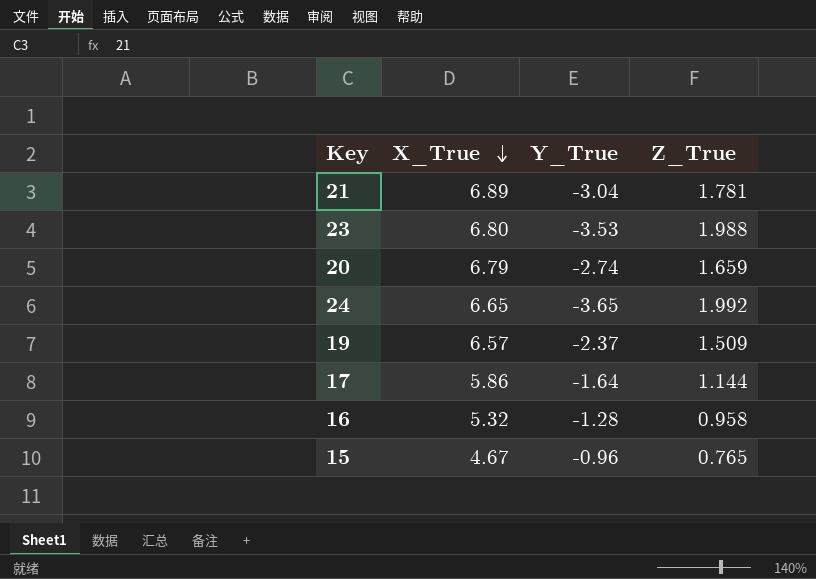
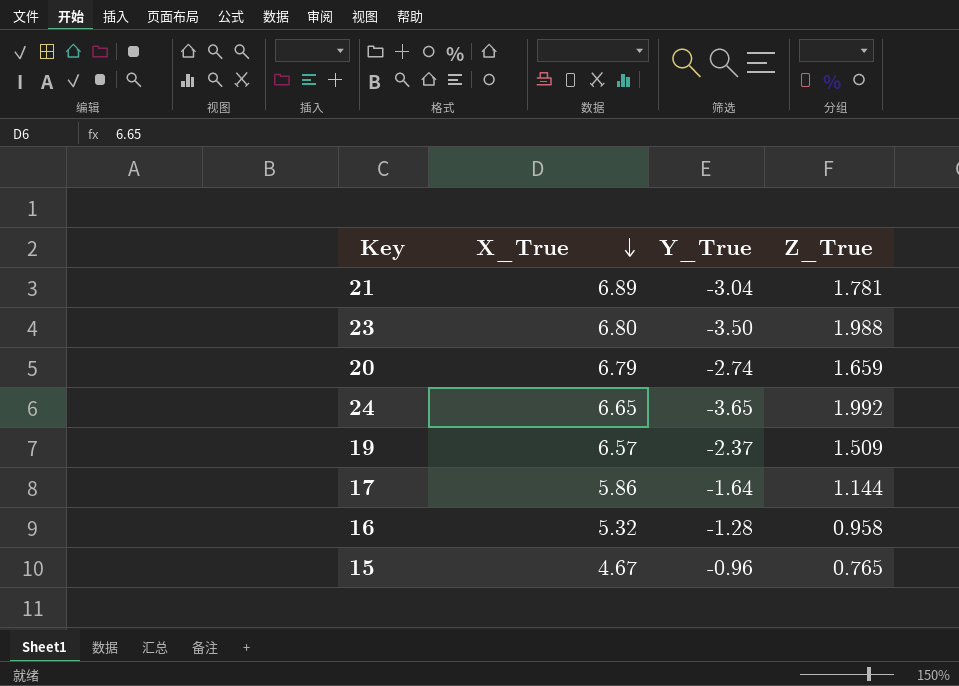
23 | Y_True: -3.53 -> -3.50

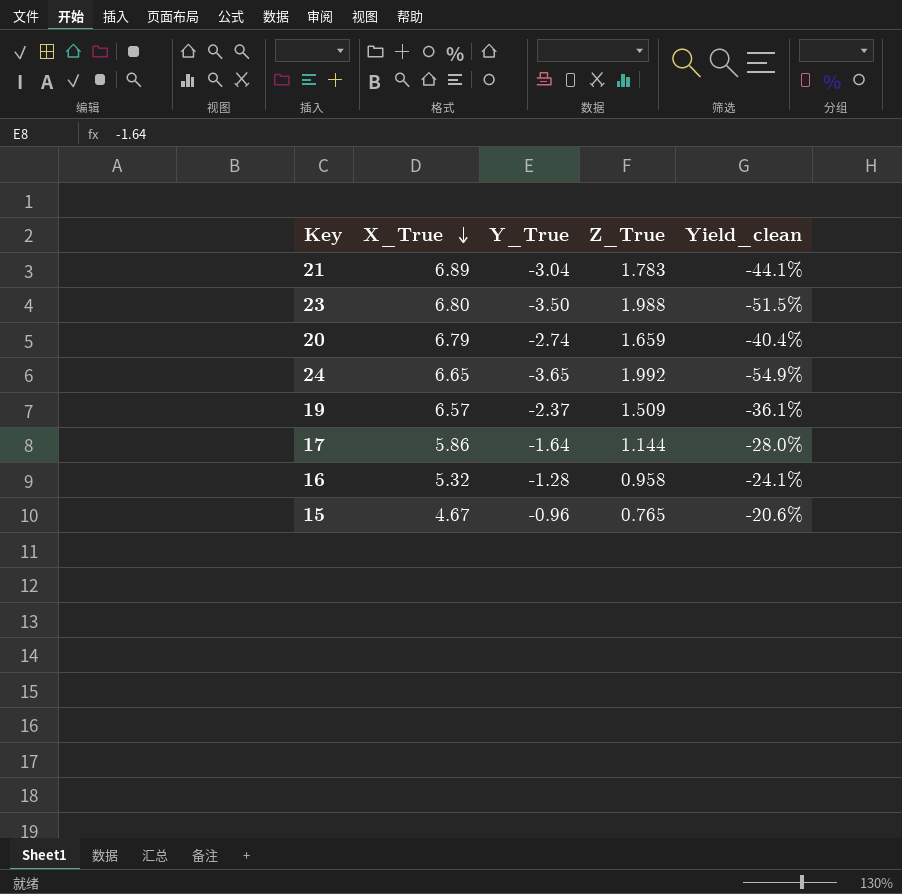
column Yield_clean | formula: none -> [Y_True] / [X_True]
21 | Z_True: 1.781 -> 1.783

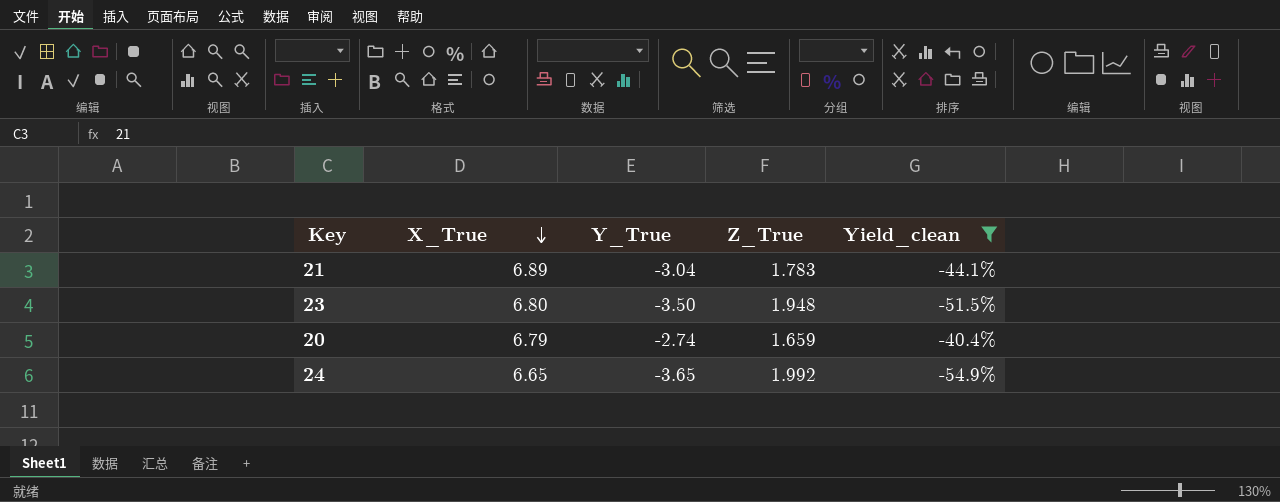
filter: none -> Yield_clean <= -40.4%
23 | Z_True: 1.988 -> 1.948

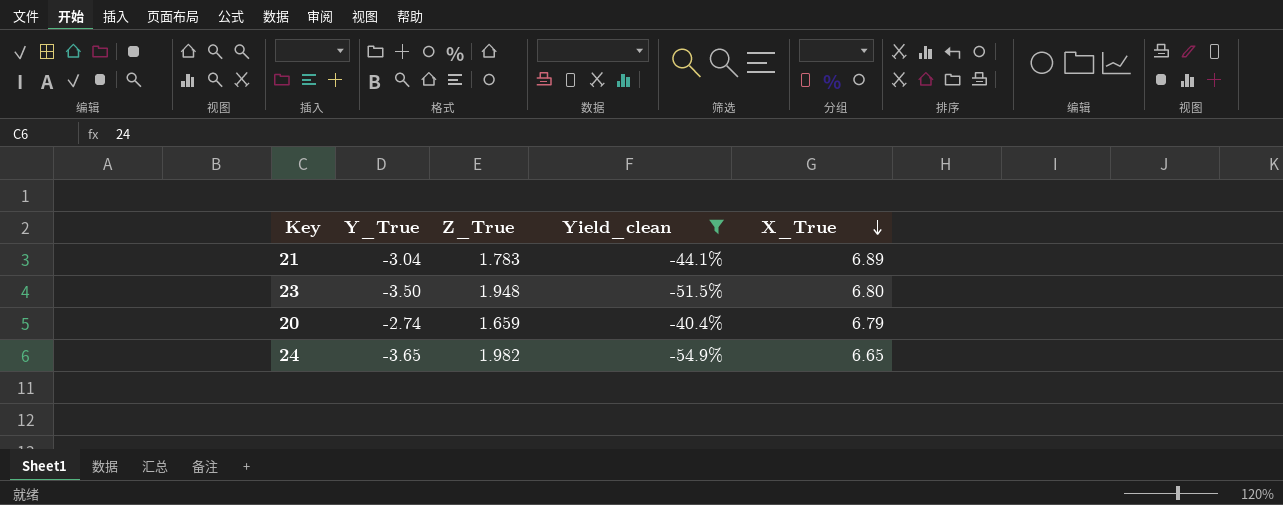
column X_True | position: 2 -> 5
24 | Z_True: 1.992 -> 1.982

